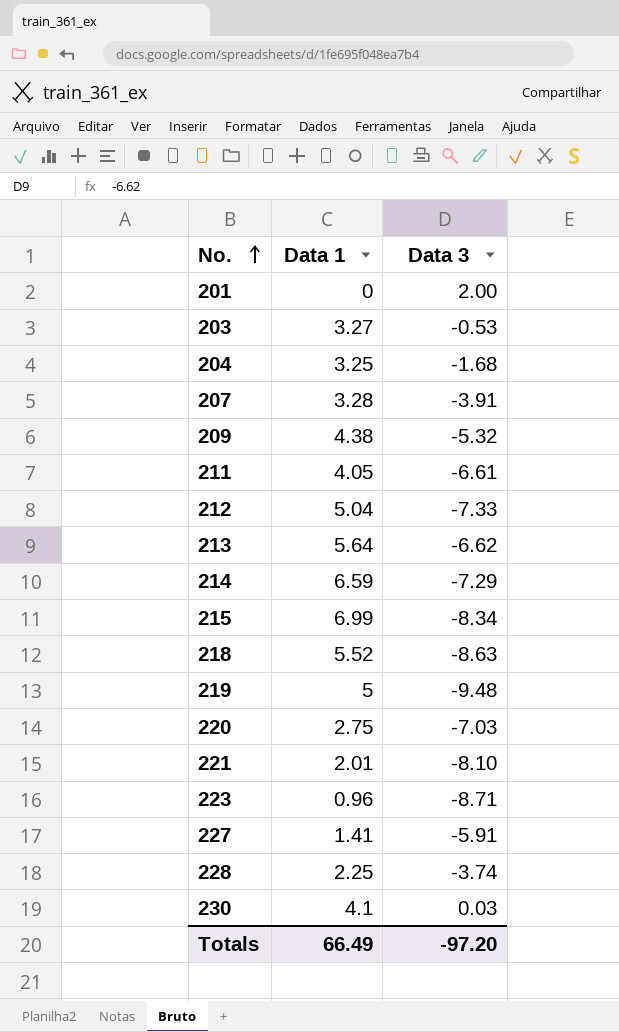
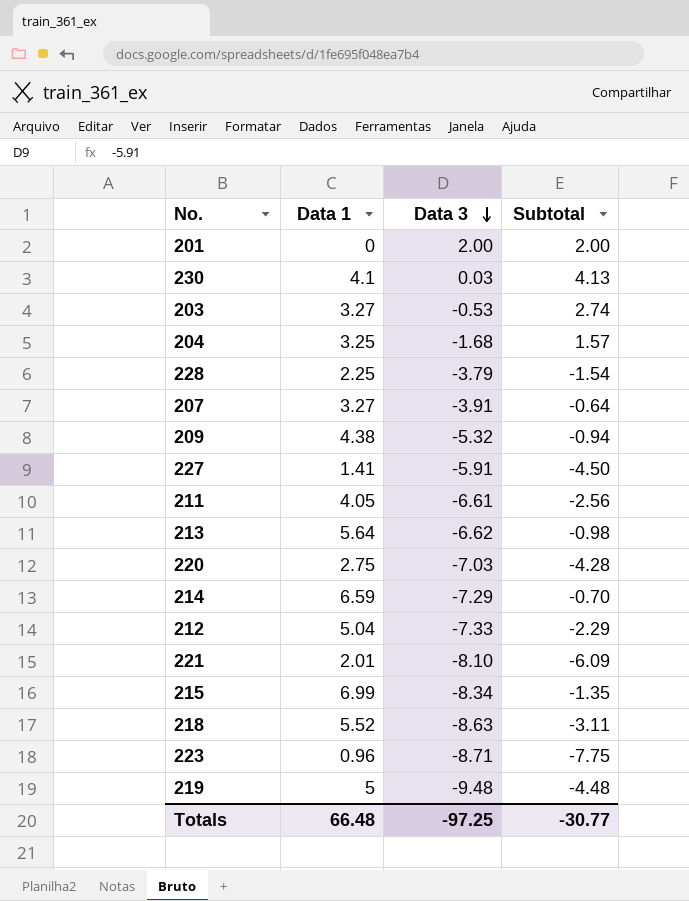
row order: No. ascending -> Data 3 descending
column Subtotal | formula: none -> [Data 1] + [Data 3]
228 | Data 3: -3.74 -> -3.79
207 | Data 1: 3.28 -> 3.27
Totals | Data 1: 66.49 -> 66.48
Totals | Data 3: -97.20 -> -97.25

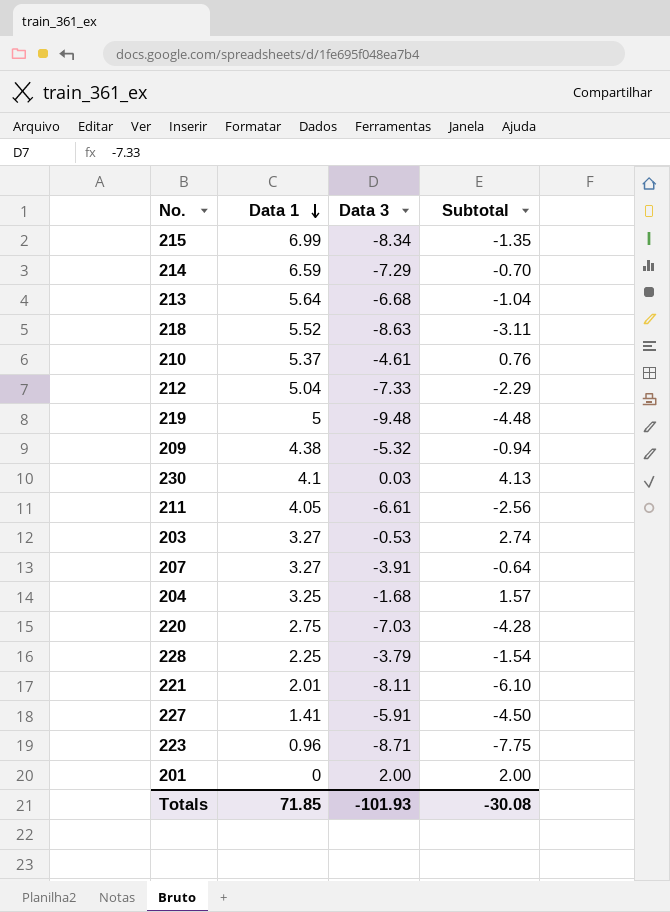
row order: Data 3 descending -> Data 1 descending
213 | Data 3: -6.62 -> -6.68
213 | Subtotal: -0.98 -> -1.04
row 210: none -> 5.37 | -4.61 | 0.76
221 | Data 3: -8.10 -> -8.11
221 | Subtotal: -6.09 -> -6.10
Totals | Data 1: 66.48 -> 71.85
Totals | Data 3: -97.25 -> -101.93
Totals | Subtotal: -30.77 -> -30.08

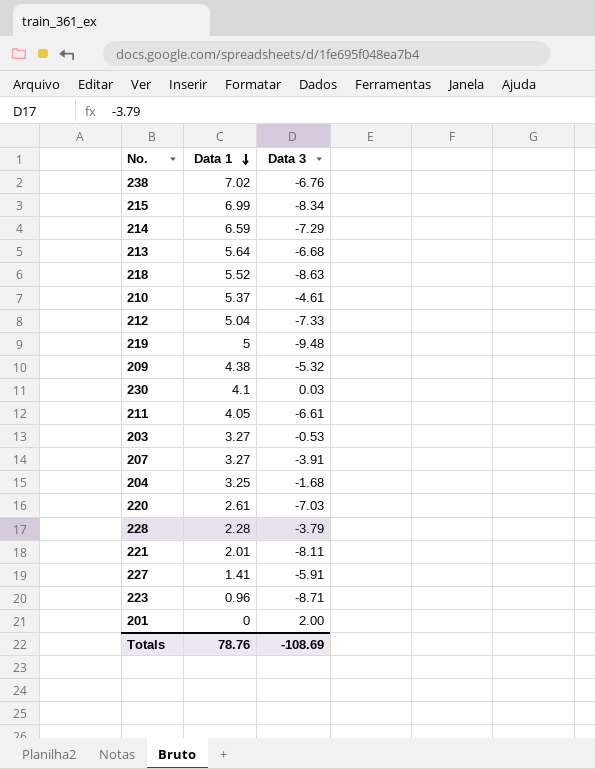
column Subtotal | formula: [Data 1] + [Data 3] -> none
row 238: none -> 7.02 | -6.76
220 | Data 1: 2.75 -> 2.61
228 | Data 1: 2.25 -> 2.28
Totals | Data 1: 71.85 -> 78.76
Totals | Data 3: -101.93 -> -108.69

